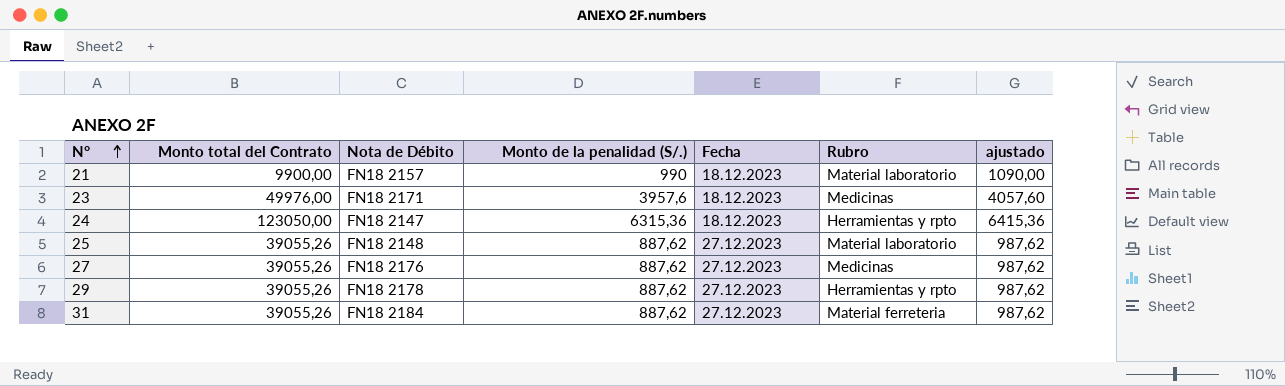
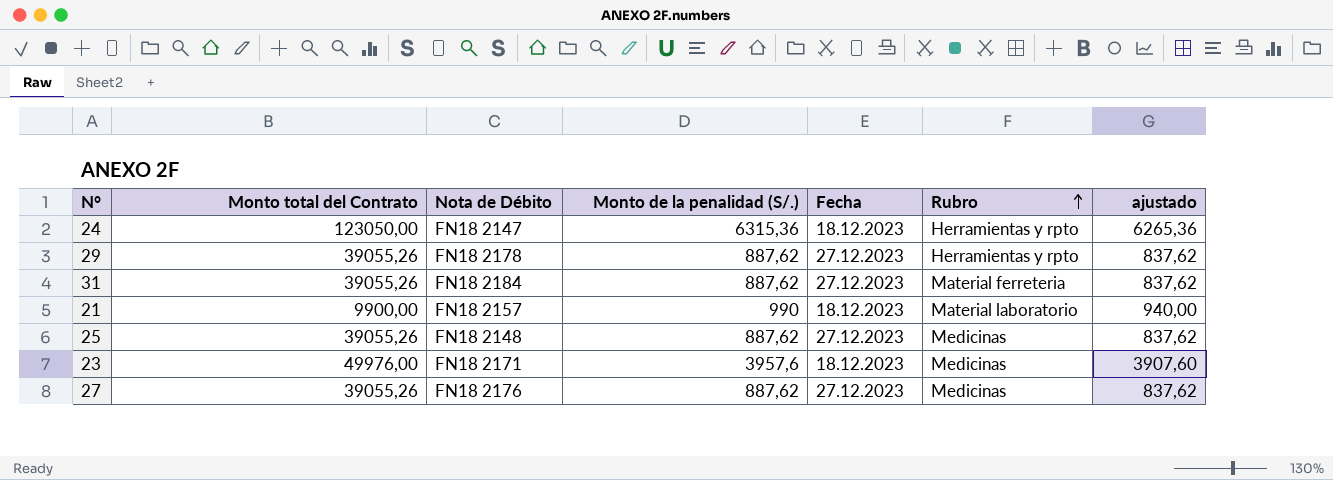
row order: N° ascending -> Rubro ascending
column ajustado | formula: [Monto de la penalidad (S/.)] + 100 -> [Monto de la penalidad (S/.)] - 50
25 | Rubro: Material laboratorio -> Medicinas

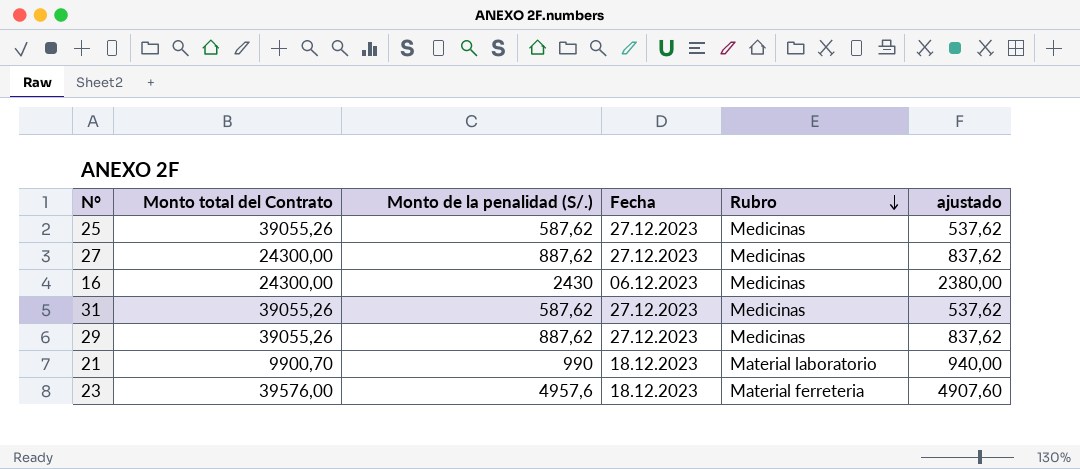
row order: Rubro ascending -> Rubro descending
column Nota de Débito | position: 3 -> none
row 24: 123050,00 | FN18 2147 | 6315,36 | 18.12.2023 | Herramientas y rpto | 6265,36 -> none
25 | Monto de la penalidad (S/.): 887,62 -> 587,62
25 | ajustado: 837,62 -> 537,62
27 | Monto total del Contrato: 39055,26 -> 24300,00
row 16: none -> 24300,00 | 2430 | 06.12.2023 | Medicinas | 2380,00
31 | Monto de la penalidad (S/.): 887,62 -> 587,62
31 | Rubro: Material ferreteria -> Medicinas
31 | ajustado: 837,62 -> 537,62
29 | Rubro: Herramientas y rpto -> Medicinas
21 | Monto total del Contrato: 9900,00 -> 9900,70
23 | Monto total del Contrato: 49976,00 -> 39576,00
23 | Monto de la penalidad (S/.): 3957,6 -> 4957,6
23 | Rubro: Medicinas -> Material ferreteria
23 | ajustado: 3907,60 -> 4907,60

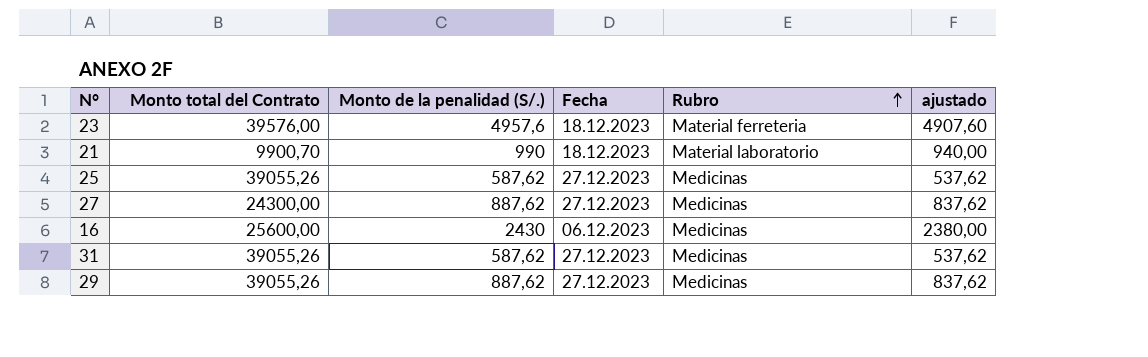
row order: Rubro descending -> Rubro ascending
16 | Monto total del Contrato: 24300,00 -> 25600,00

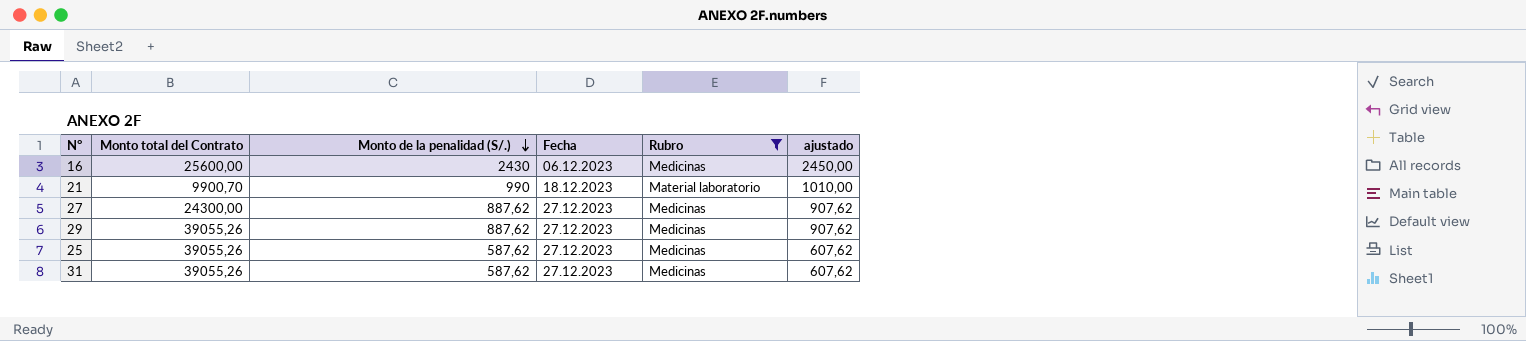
filter: none -> Rubro != Material ferreteria
row order: Rubro ascending -> Monto de la penalidad (S/.) descending
column ajustado | formula: [Monto de la penalidad (S/.)] - 50 -> [Monto de la penalidad (S/.)] + 20

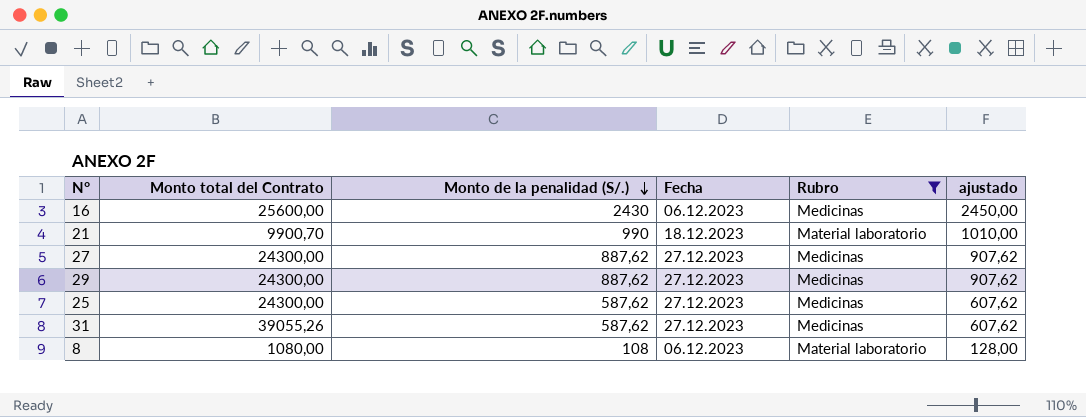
29 | Monto total del Contrato: 39055,26 -> 24300,00
25 | Monto total del Contrato: 39055,26 -> 24300,00
row 8: none -> 1080,00 | 108 | 06.12.2023 | Material laboratorio | 128,00

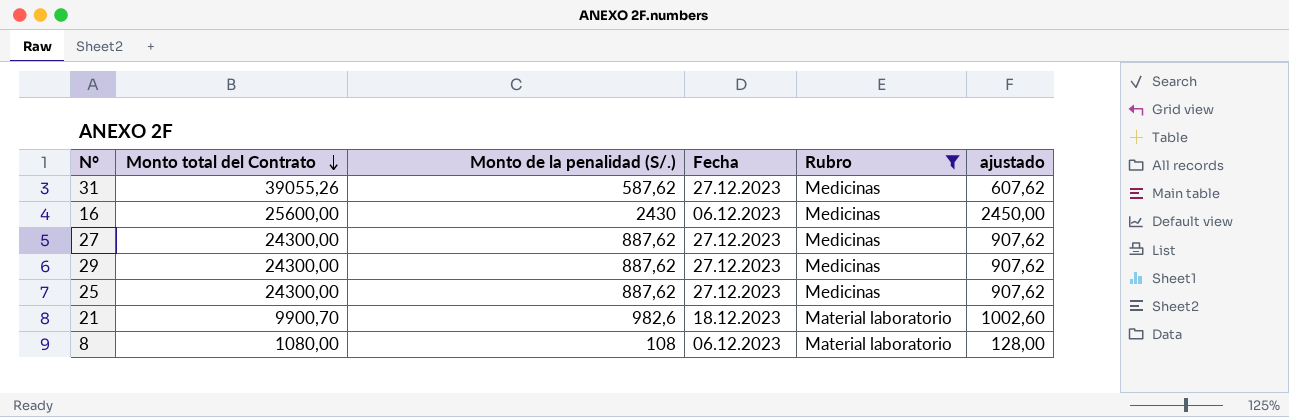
row order: Monto de la penalidad (S/.) descending -> Monto total del Contrato descending
25 | Monto de la penalidad (S/.): 587,62 -> 887,62
25 | ajustado: 607,62 -> 907,62
21 | Monto de la penalidad (S/.): 990 -> 982,6
21 | ajustado: 1010,00 -> 1002,60

